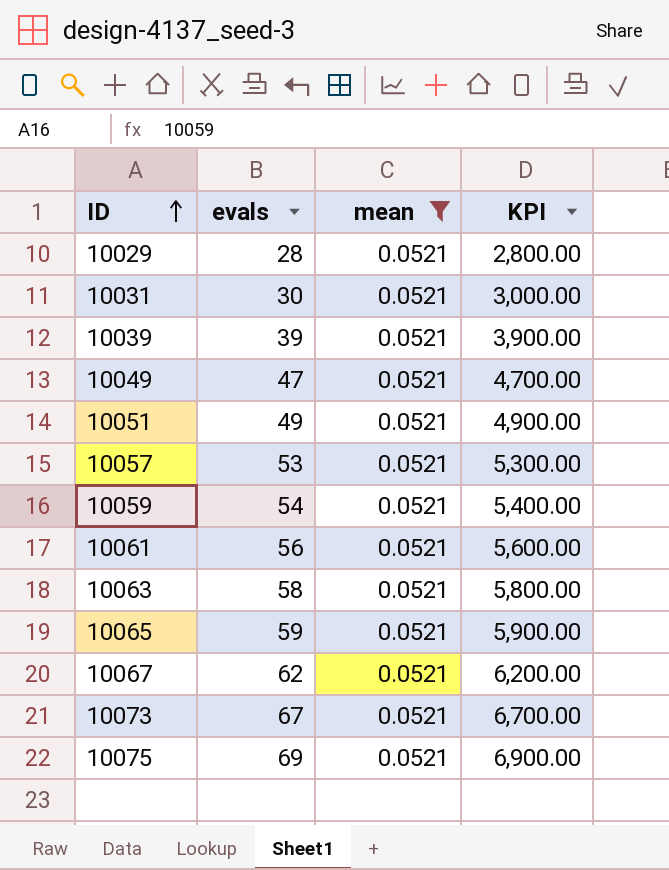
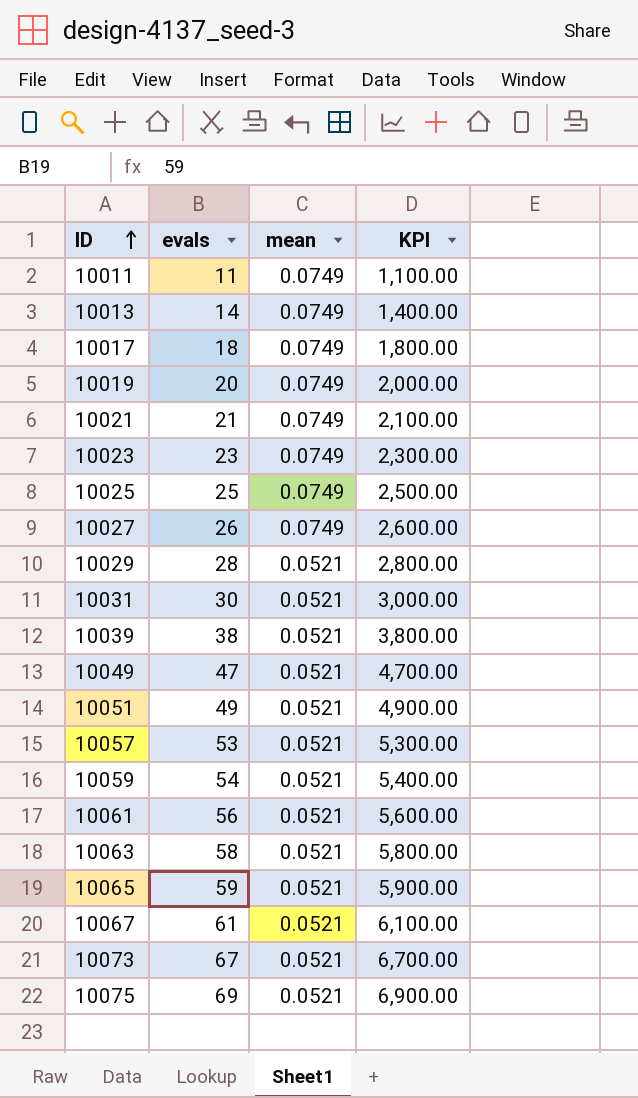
filter: mean = 0.0521 -> none
10039 | evals: 39 -> 38
10039 | KPI: 3,900.00 -> 3,800.00
10067 | evals: 62 -> 61
10067 | KPI: 6,200.00 -> 6,100.00

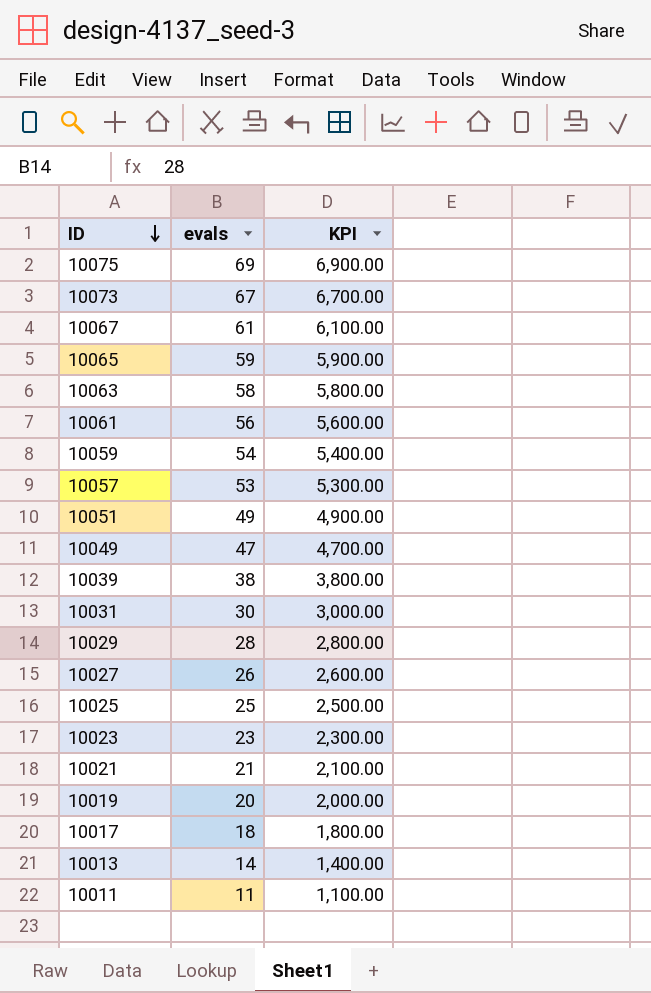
row order: ID ascending -> ID descending
column mean | position: 3 -> none

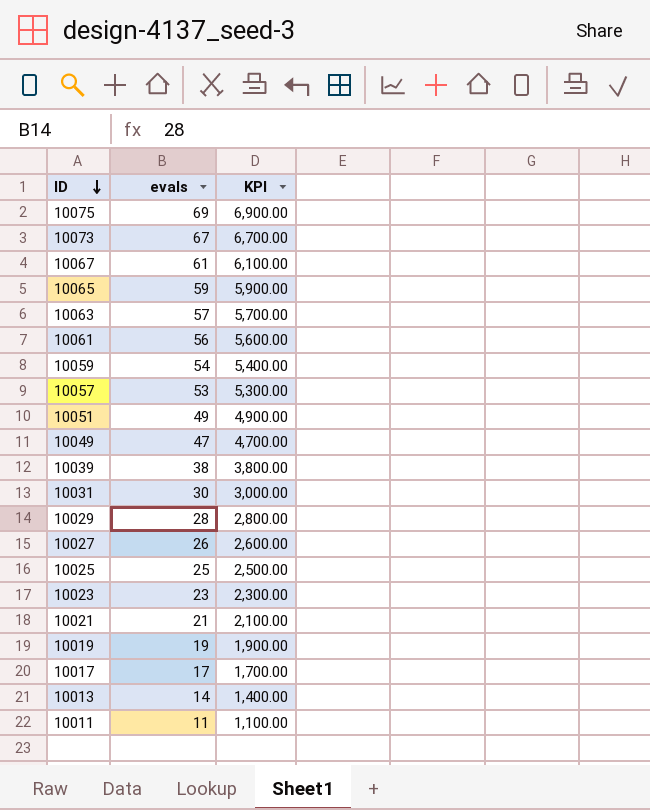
10063 | evals: 58 -> 57
10063 | KPI: 5,800.00 -> 5,700.00
10019 | evals: 20 -> 19
10019 | KPI: 2,000.00 -> 1,900.00
10017 | evals: 18 -> 17
10017 | KPI: 1,800.00 -> 1,700.00

